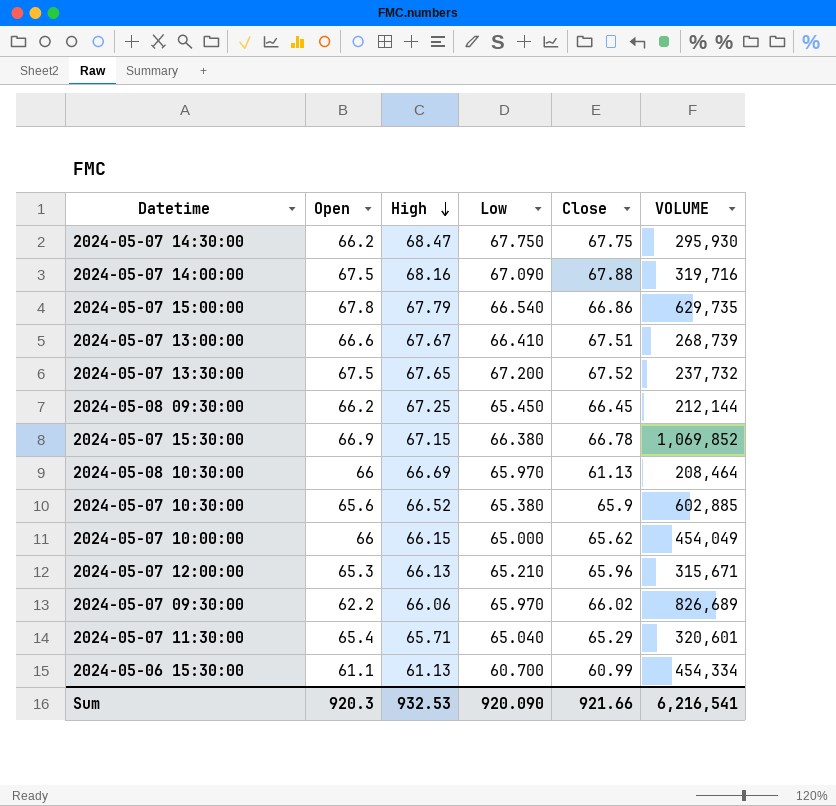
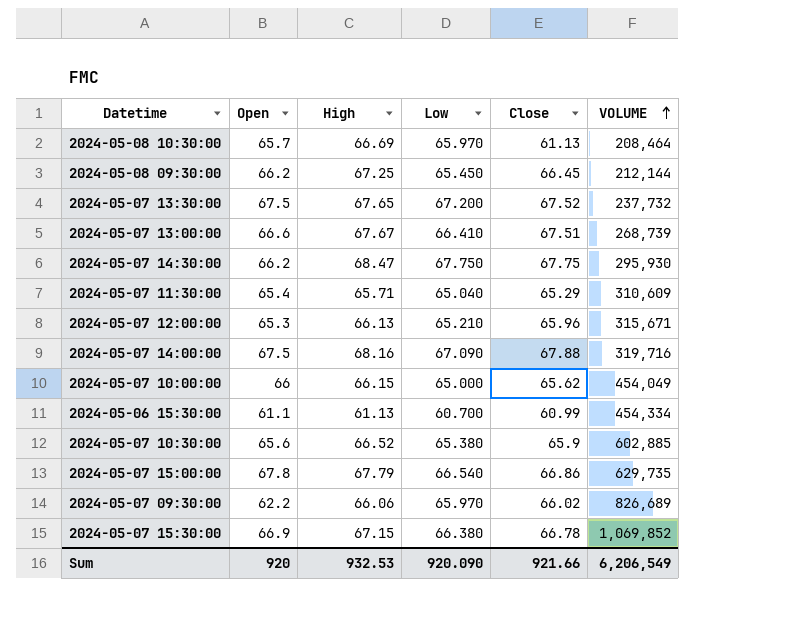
row order: High descending -> VOLUME ascending
2024-05-08 10:30:00 | Open: 66 -> 65.7
2024-05-07 11:30:00 | VOLUME: 320,601 -> 310,609
Sum | Open: 920.3 -> 920
Sum | VOLUME: 6,216,541 -> 6,206,549

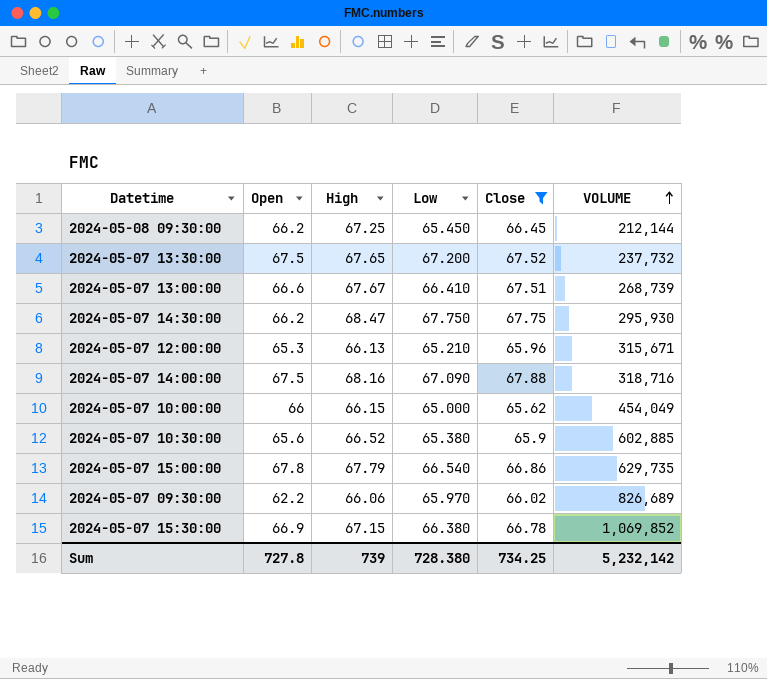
filter: none -> Close >= 65.62
2024-05-07 14:00:00 | VOLUME: 319,716 -> 318,716
Sum | Open: 920 -> 727.8
Sum | High: 932.53 -> 739
Sum | Low: 920.090 -> 728.380
Sum | Close: 921.66 -> 734.25
Sum | VOLUME: 6,206,549 -> 5,232,142

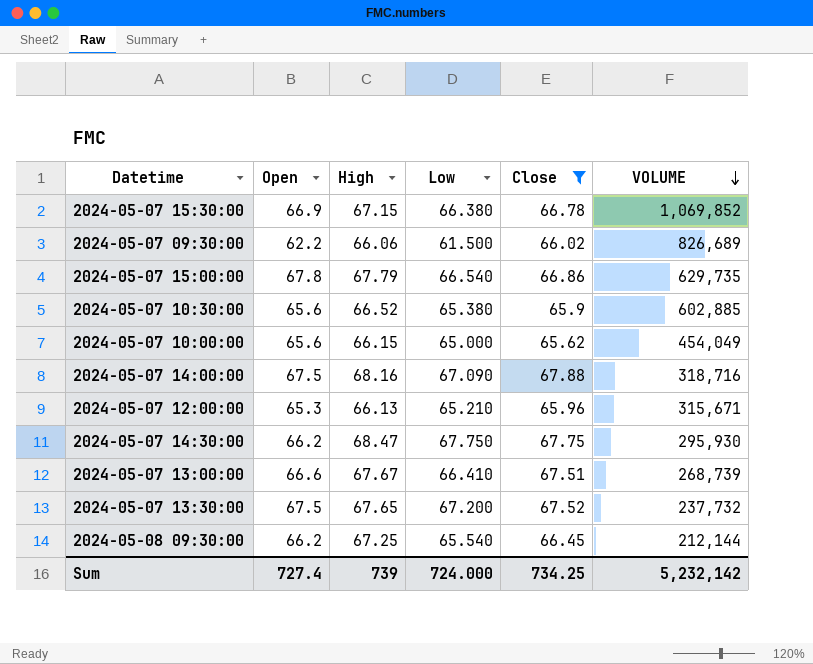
row order: VOLUME ascending -> VOLUME descending
2024-05-07 09:30:00 | Low: 65.970 -> 61.500
2024-05-07 10:00:00 | Open: 66 -> 65.6
2024-05-08 09:30:00 | Low: 65.450 -> 65.540
Sum | Open: 727.8 -> 727.4
Sum | Low: 728.380 -> 724.000

